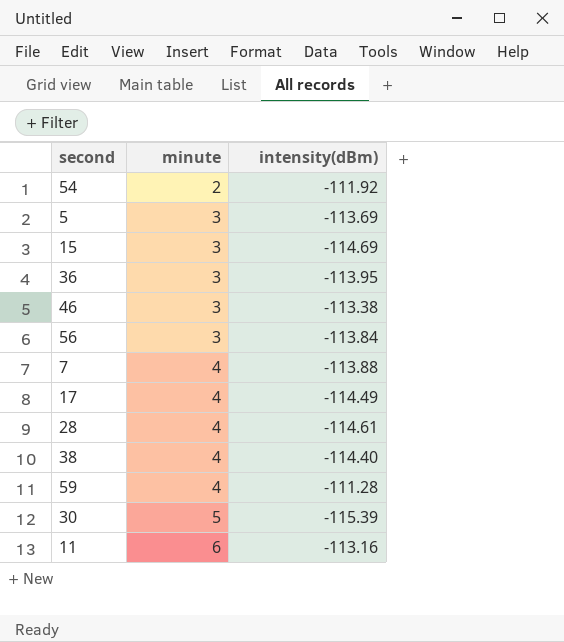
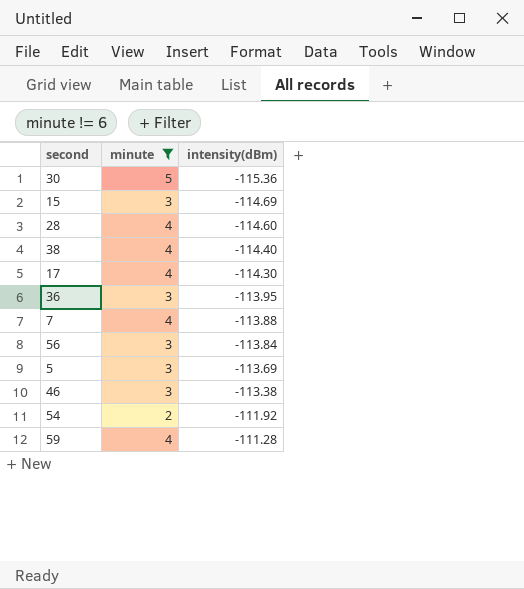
filter: none -> minute != 6
row order: minute ascending -> intensity(dBm) ascending
30 | intensity(dBm): -115.39 -> -115.36
28 | intensity(dBm): -114.61 -> -114.60
17 | intensity(dBm): -114.49 -> -114.30

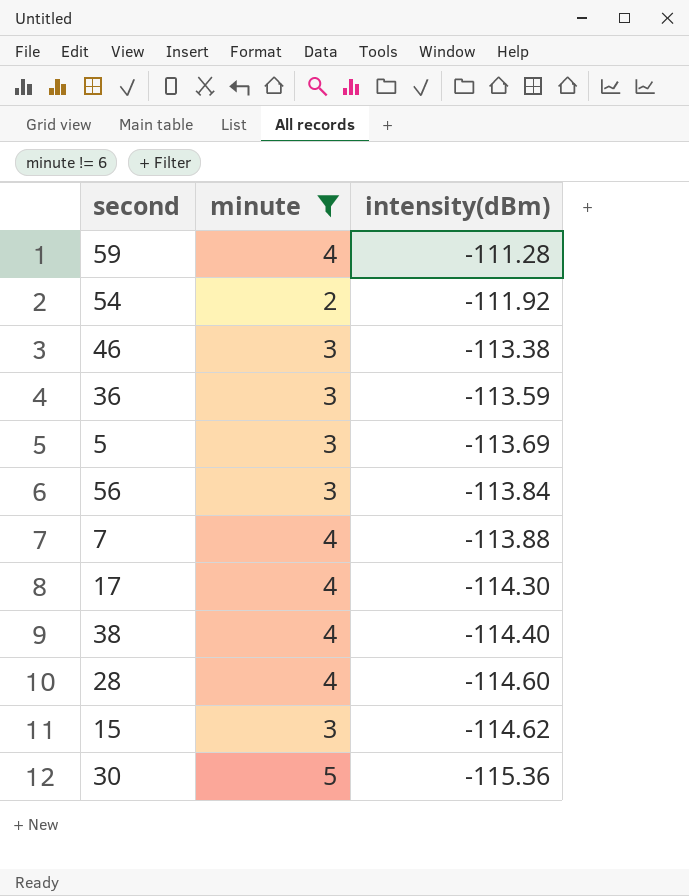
row order: intensity(dBm) ascending -> intensity(dBm) descending
36 | intensity(dBm): -113.95 -> -113.59
15 | intensity(dBm): -114.69 -> -114.62

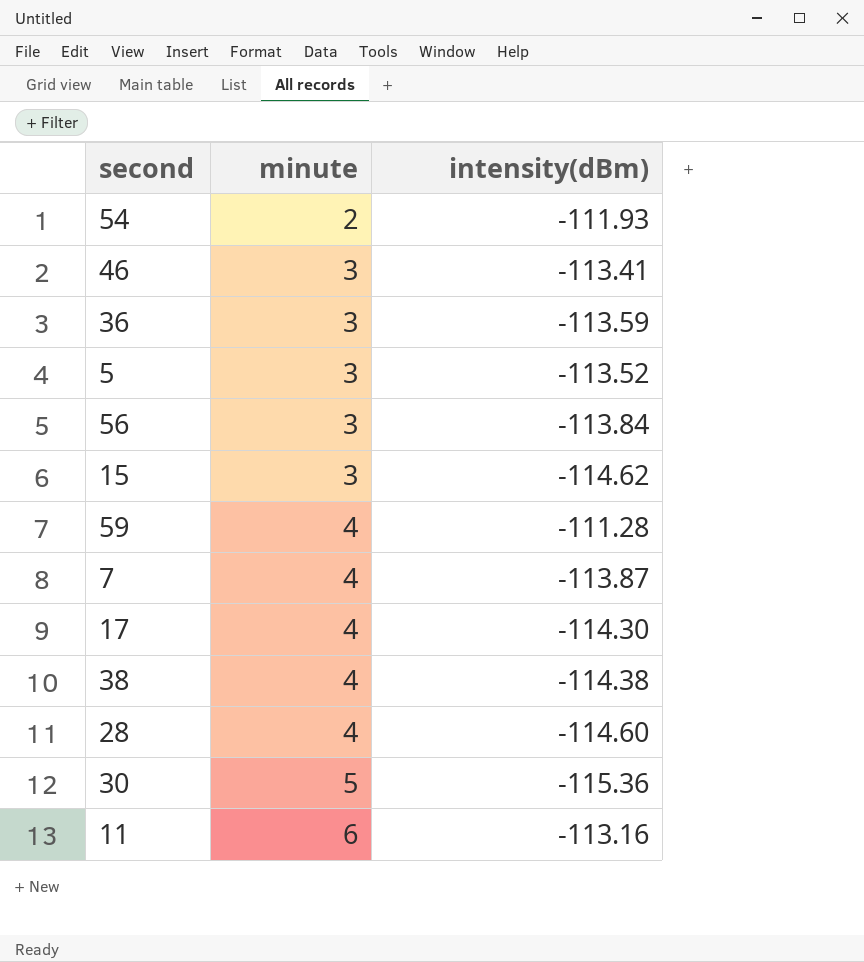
filter: minute != 6 -> none
row order: intensity(dBm) descending -> minute ascending
54 | intensity(dBm): -111.92 -> -111.93
46 | intensity(dBm): -113.38 -> -113.41
5 | intensity(dBm): -113.69 -> -113.52
7 | intensity(dBm): -113.88 -> -113.87
38 | intensity(dBm): -114.40 -> -114.38

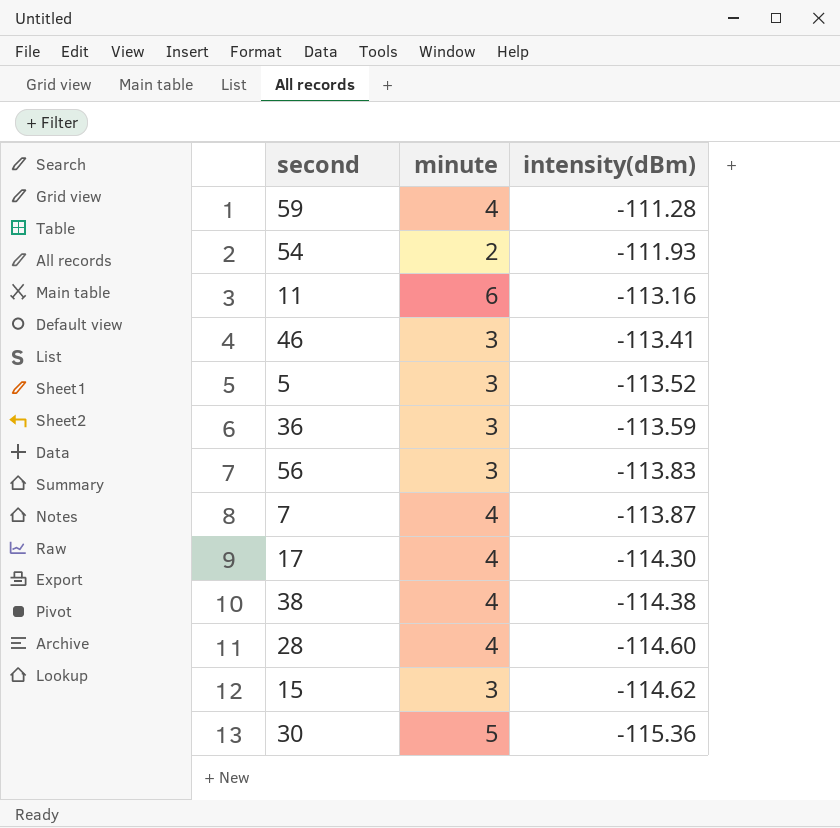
row order: minute ascending -> intensity(dBm) descending
56 | intensity(dBm): -113.84 -> -113.83

